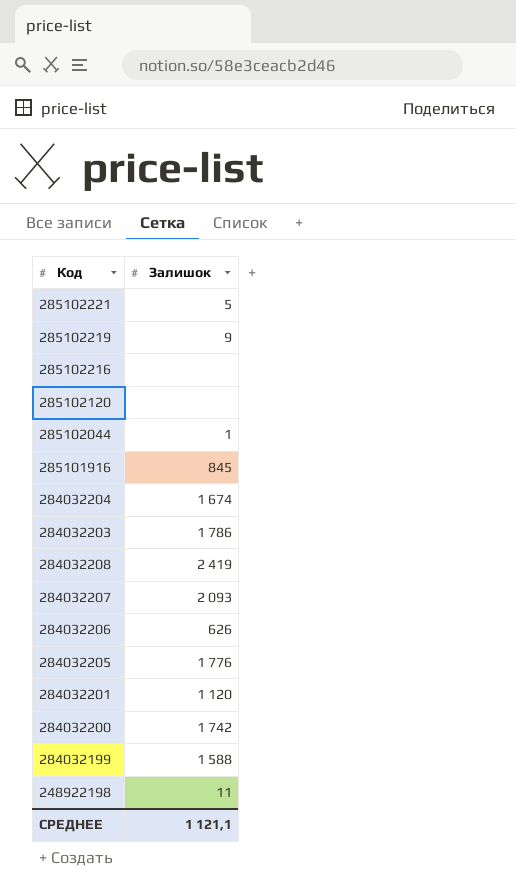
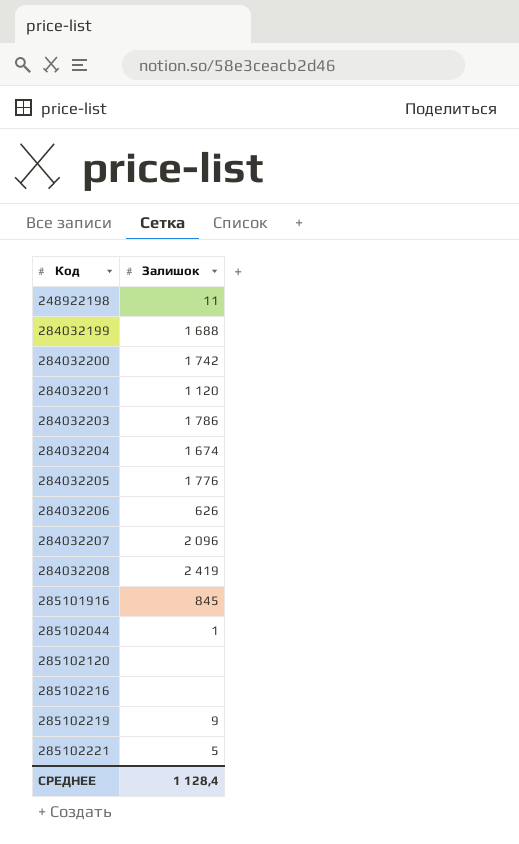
row order: none -> Код ascending
284032199 | Залишок: 1 588 -> 1 688
284032207 | Залишок: 2 093 -> 2 096
СРЕДНЕЕ | Залишок: 1 121,1 -> 1 128,4

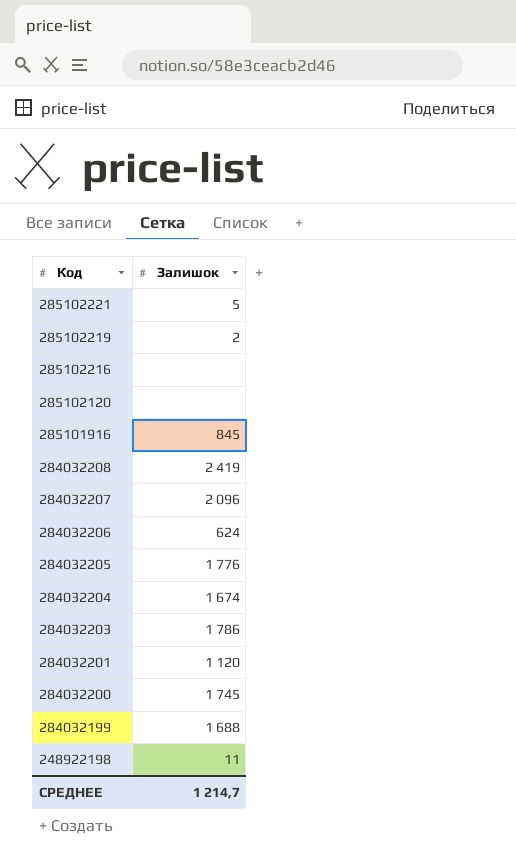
row order: Код ascending -> Код descending
row 285102044: 1 -> none
285102219 | Залишок: 9 -> 2
284032206 | Залишок: 626 -> 624
284032200 | Залишок: 1 742 -> 1 745
СРЕДНЕЕ | Залишок: 1 128,4 -> 1 214,7

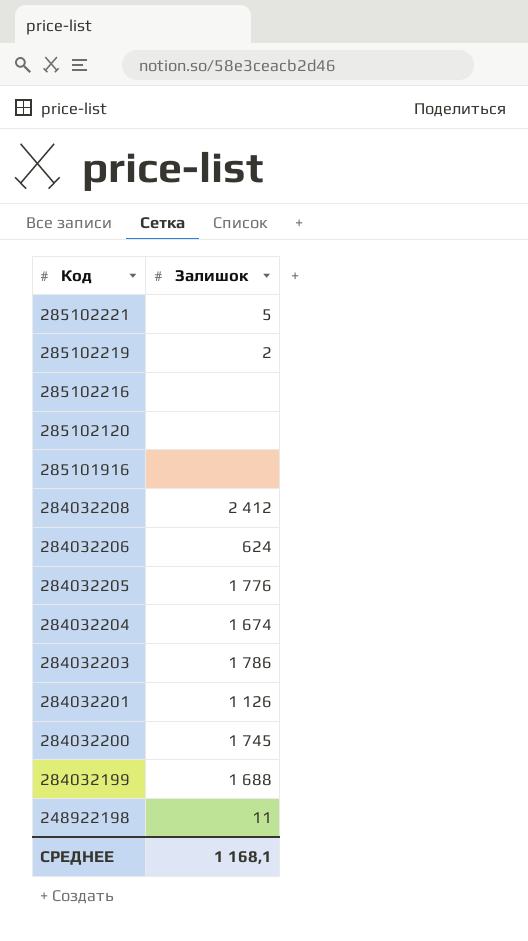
row 284032207: 2 096 -> none
285101916 | Залишок: 845 -> none
284032208 | Залишок: 2 419 -> 2 412
284032201 | Залишок: 1 120 -> 1 126
СРЕДНЕЕ | Залишок: 1 214,7 -> 1 168,1

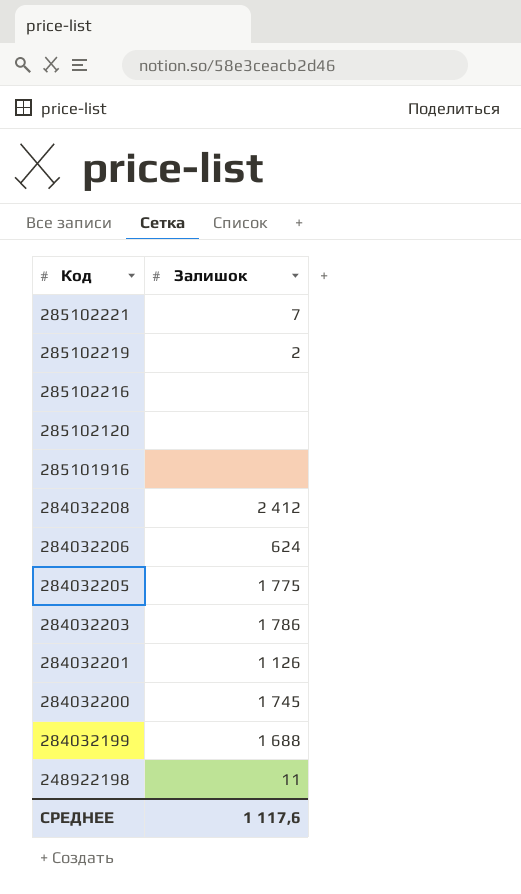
row 284032204: 1 674 -> none
285102221 | Залишок: 5 -> 7
284032205 | Залишок: 1 776 -> 1 775
СРЕДНЕЕ | Залишок: 1 168,1 -> 1 117,6

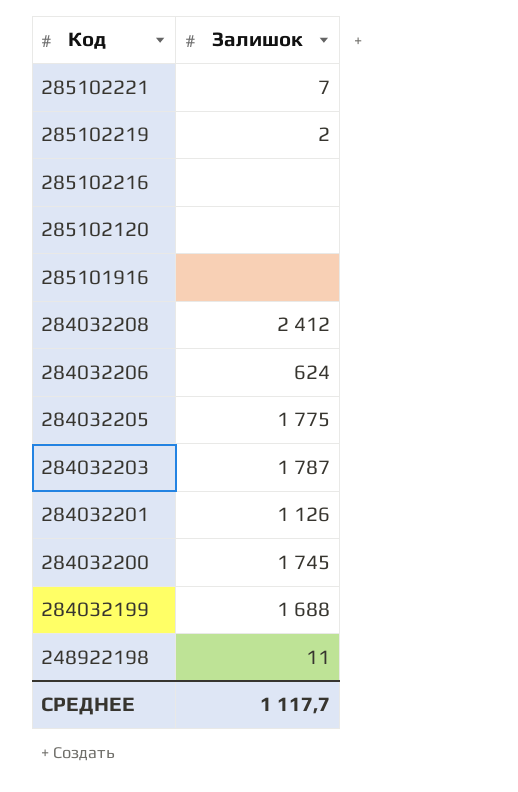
284032203 | Залишок: 1 786 -> 1 787
СРЕДНЕЕ | Залишок: 1 117,6 -> 1 117,7

